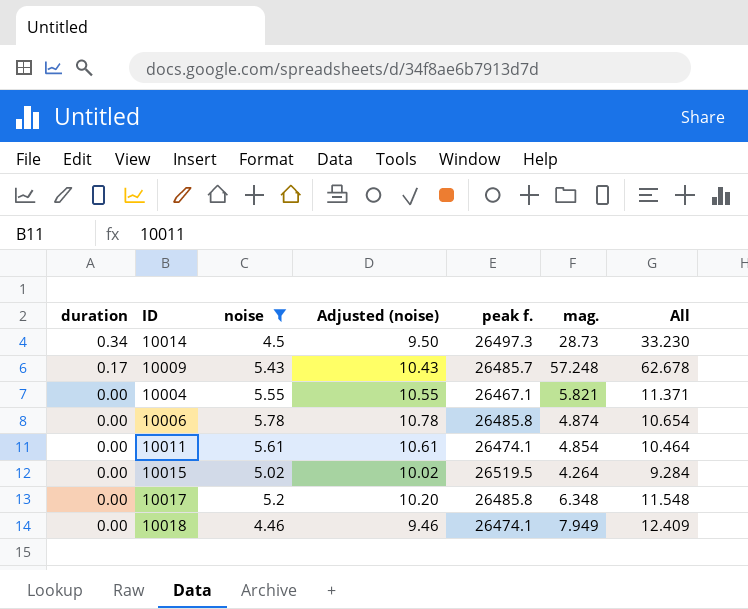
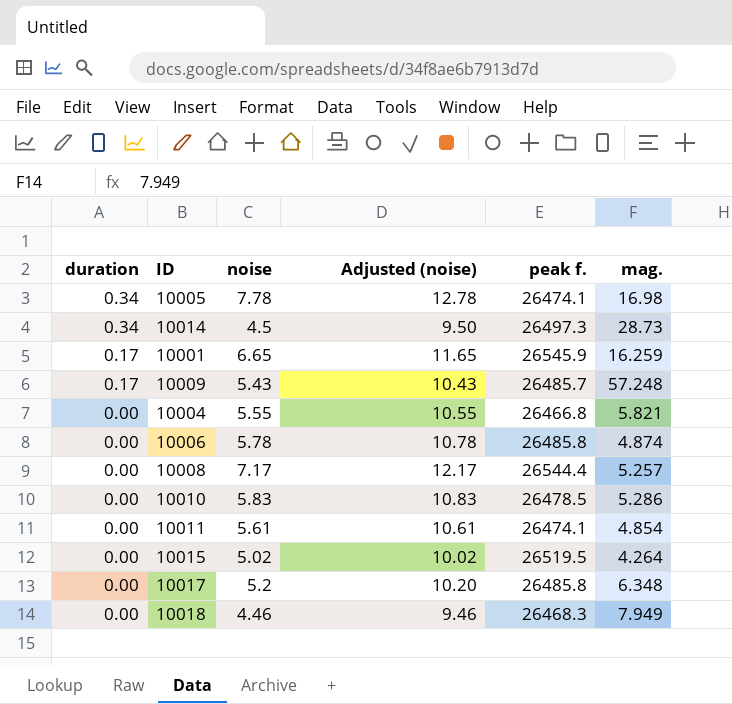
filter: noise <= 5.78 -> none
column All | formula: [noise] + [mag.] -> none
10004 | peak f.: 26467.1 -> 26466.8
10018 | peak f.: 26474.1 -> 26468.3

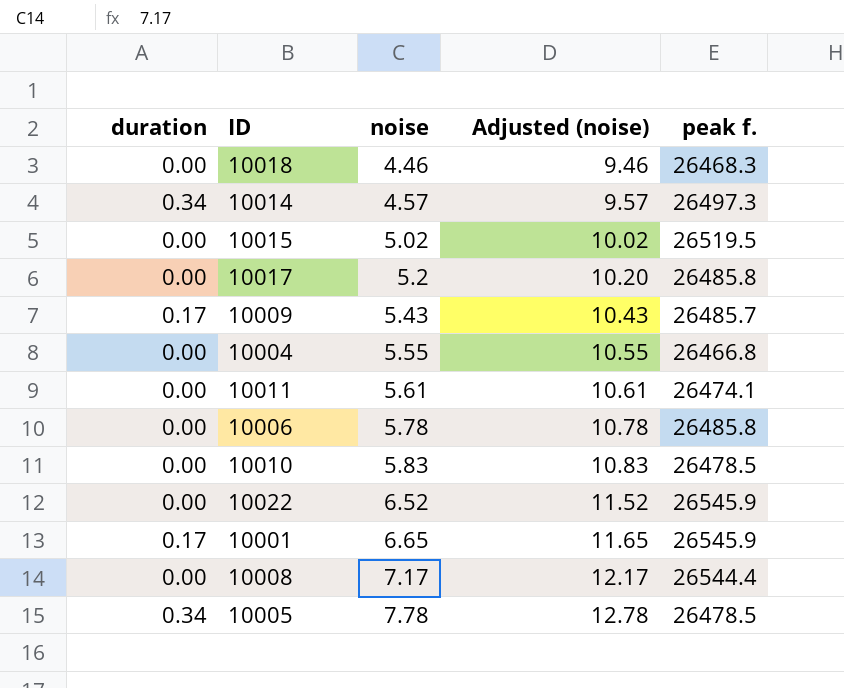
row order: duration descending -> noise ascending
column mag. | position: 6 -> none
10014 | noise: 4.5 -> 4.57
10014 | Adjusted (noise): 9.50 -> 9.57
row 10022: none -> 0.00 | 6.52 | 11.52 | 26545.9
10005 | peak f.: 26474.1 -> 26478.5

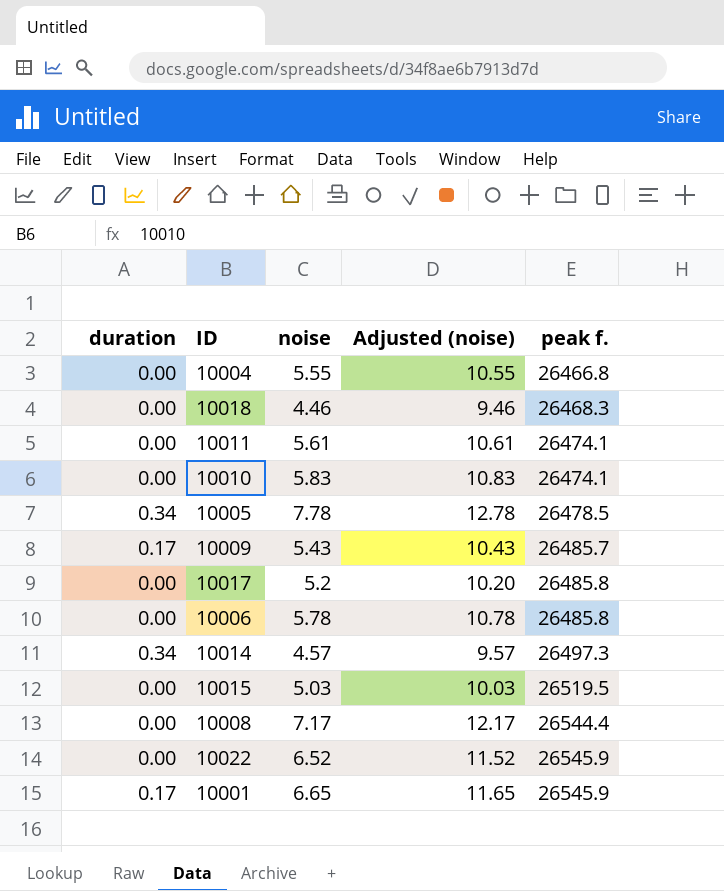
row order: noise ascending -> peak f. ascending
10010 | peak f.: 26478.5 -> 26474.1
10015 | noise: 5.02 -> 5.03
10015 | Adjusted (noise): 10.02 -> 10.03

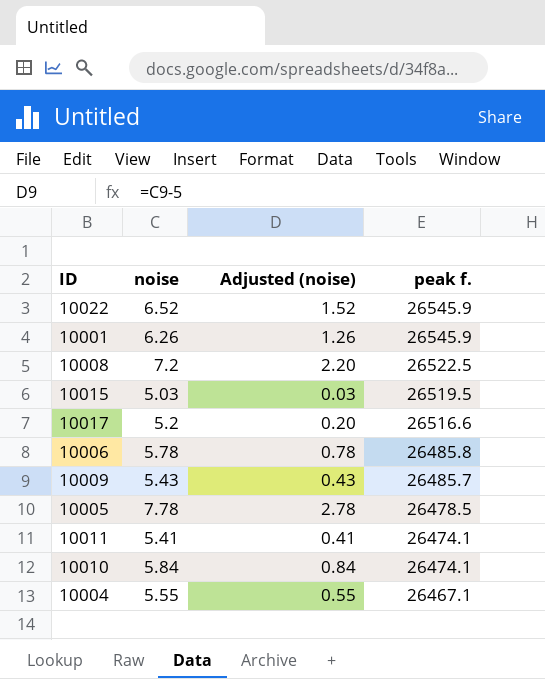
row order: peak f. ascending -> peak f. descending
column duration | position: 1 -> none
column Adjusted (noise) | formula: [noise] + 5 -> [noise] - 5
row 10018: 0.00 | 4.46 | 9.46 | 26468.3 -> none
row 10014: 0.34 | 4.57 | 9.57 | 26497.3 -> none
10001 | noise: 6.65 -> 6.26
10008 | noise: 7.17 -> 7.2
10008 | peak f.: 26544.4 -> 26522.5
10017 | peak f.: 26485.8 -> 26516.6
10011 | noise: 5.61 -> 5.41
10010 | noise: 5.83 -> 5.84
10004 | peak f.: 26466.8 -> 26467.1

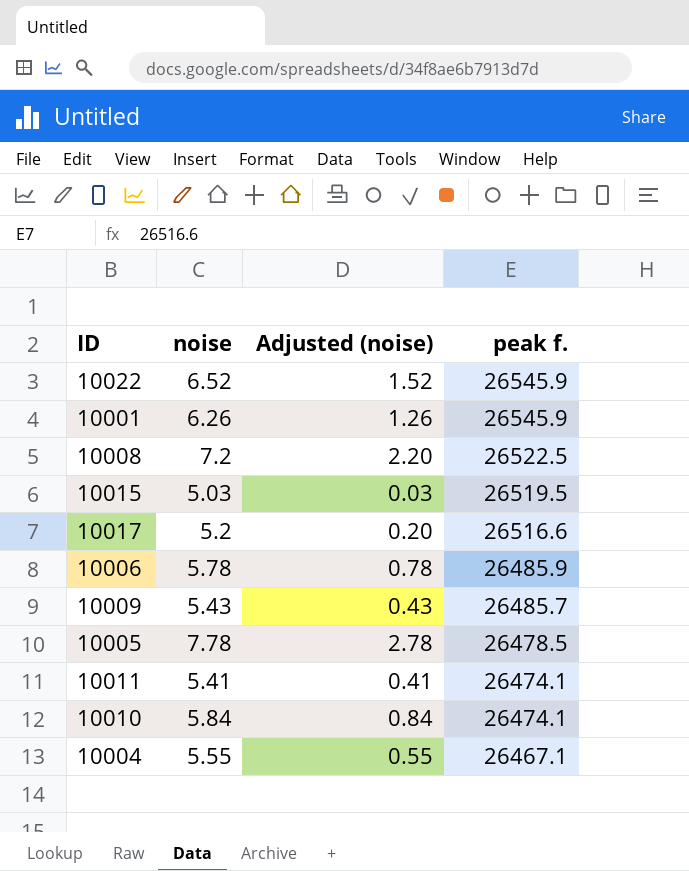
10006 | peak f.: 26485.8 -> 26485.9

